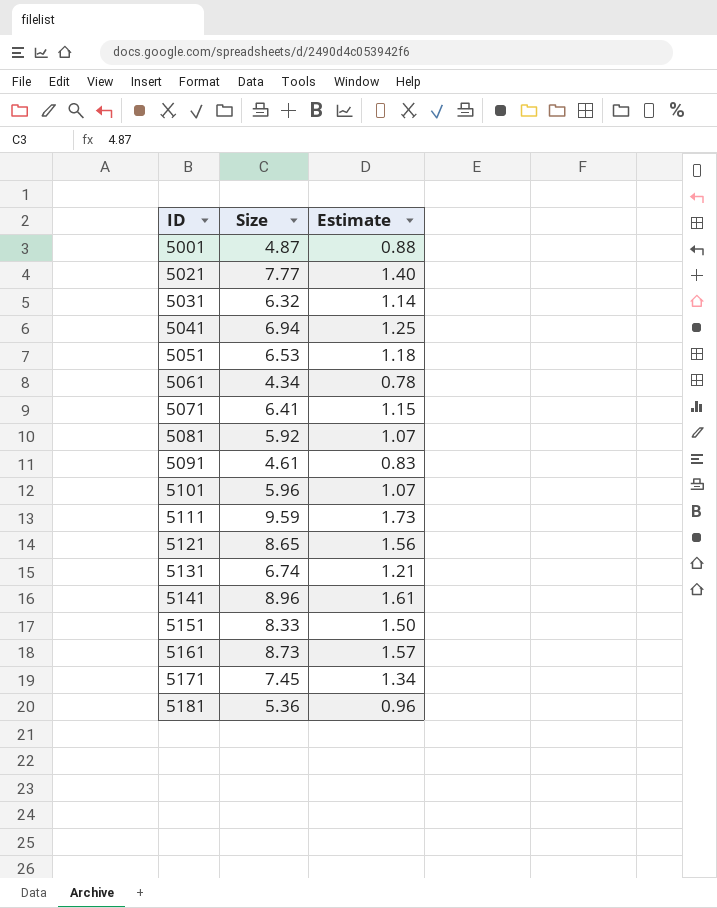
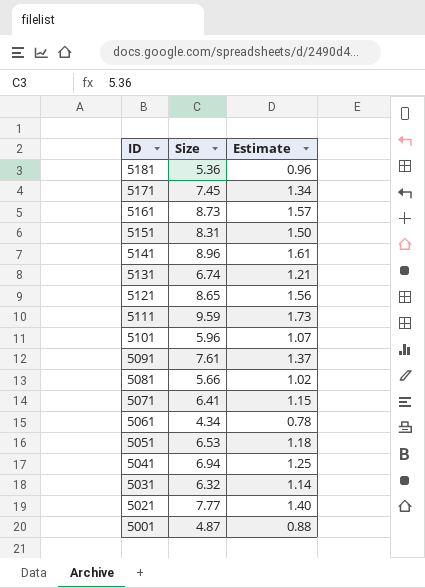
row order: ID ascending -> ID descending
5151 | Size: 8.33 -> 8.31
5091 | Size: 4.61 -> 7.61
5091 | Estimate: 0.83 -> 1.37
5081 | Size: 5.92 -> 5.66
5081 | Estimate: 1.07 -> 1.02

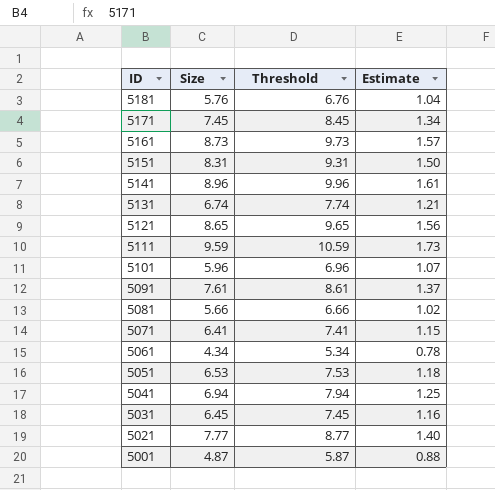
column Threshold | formula: none -> [Size] + 1
5181 | Size: 5.36 -> 5.76
5181 | Estimate: 0.96 -> 1.04
5031 | Size: 6.32 -> 6.45
5031 | Estimate: 1.14 -> 1.16

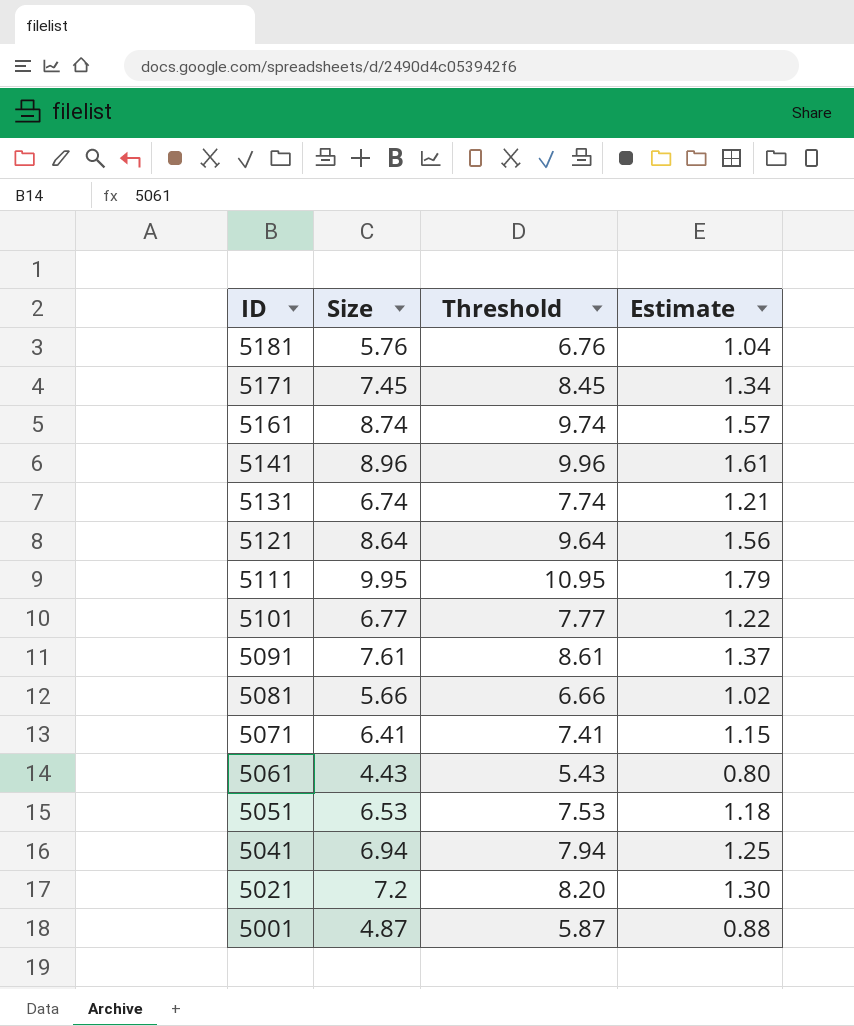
row 5151: 8.31 | 9.31 | 1.50 -> none
row 5031: 6.45 | 7.45 | 1.16 -> none
5161 | Size: 8.73 -> 8.74
5161 | Threshold: 9.73 -> 9.74
5121 | Size: 8.65 -> 8.64
5121 | Threshold: 9.65 -> 9.64
5111 | Size: 9.59 -> 9.95
5111 | Threshold: 10.59 -> 10.95
5111 | Estimate: 1.73 -> 1.79
5101 | Size: 5.96 -> 6.77
5101 | Threshold: 6.96 -> 7.77
5101 | Estimate: 1.07 -> 1.22
5061 | Size: 4.34 -> 4.43
5061 | Threshold: 5.34 -> 5.43
5061 | Estimate: 0.78 -> 0.80
5021 | Size: 7.77 -> 7.2
5021 | Threshold: 8.77 -> 8.20
5021 | Estimate: 1.40 -> 1.30

